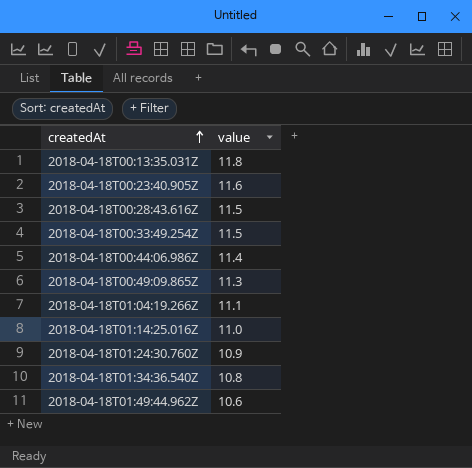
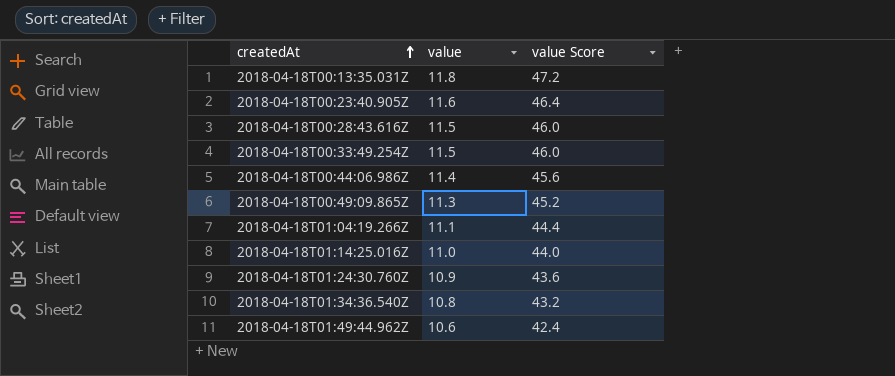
column value Score | formula: none -> [value] * 4

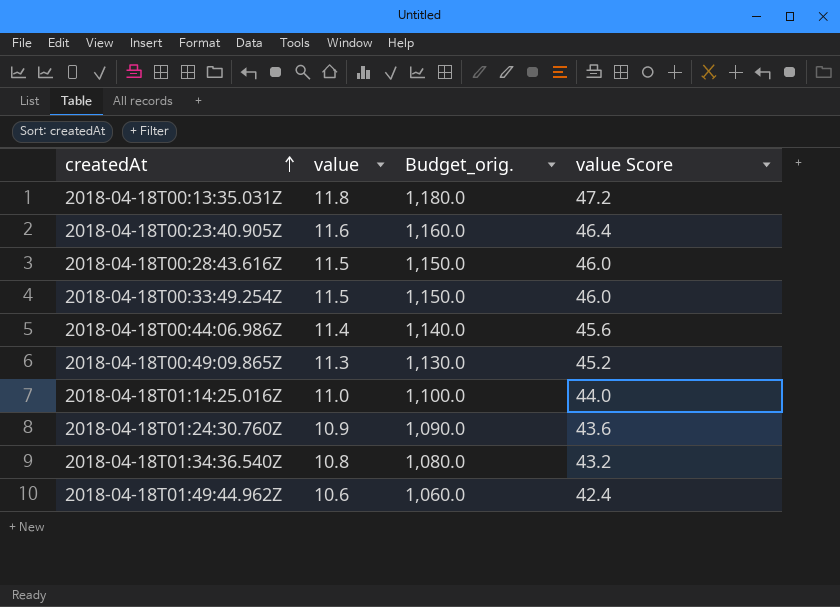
column Budget_orig. | formula: none -> [value] * 100
row 2018-04-18T01:04:19.266Z: 11.1 | 44.4 -> none

